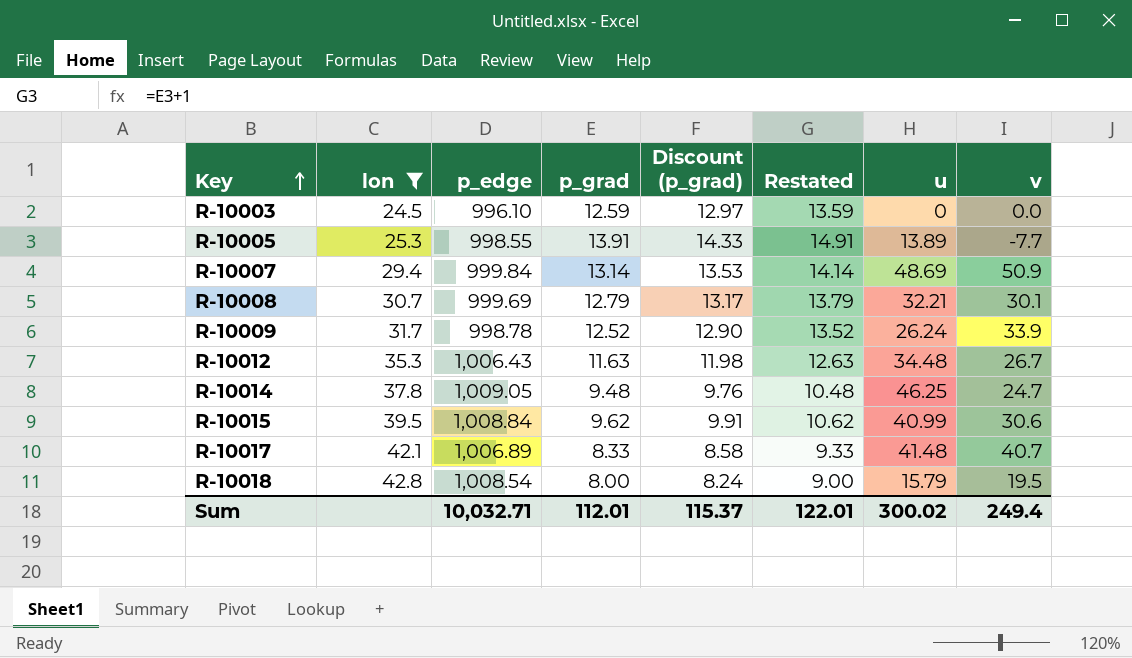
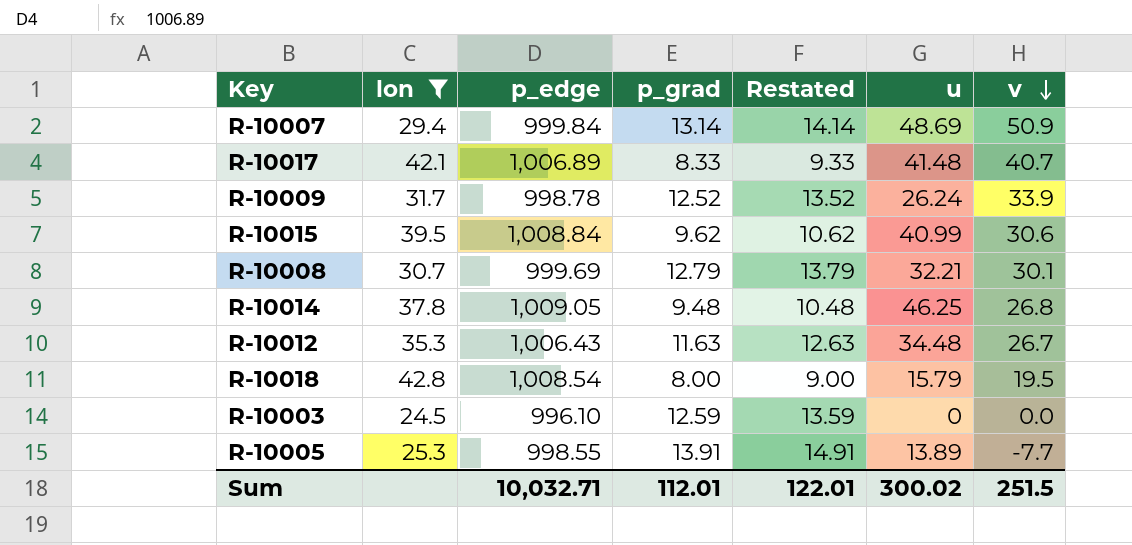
row order: Key ascending -> v descending
column Discount (p_grad) | formula: [p_grad] * 1.03 -> none
R-10014 | v: 24.7 -> 26.8
Sum | v: 249.4 -> 251.5

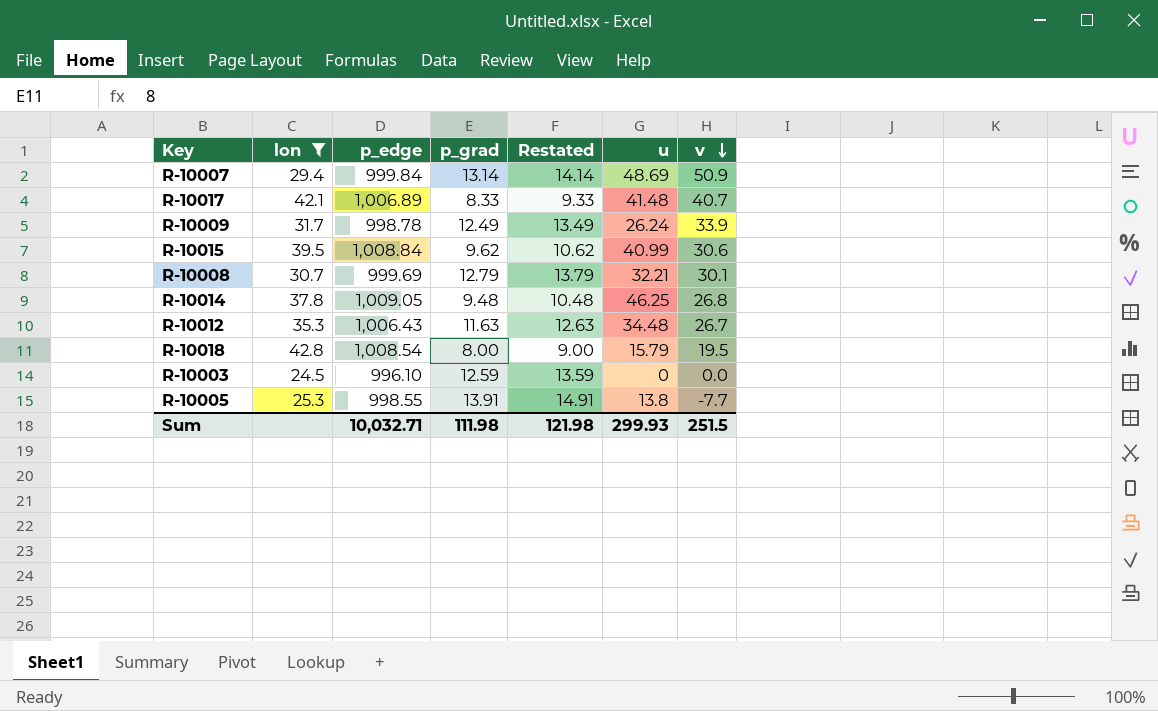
R-10009 | p_grad: 12.52 -> 12.49
R-10009 | Restated: 13.52 -> 13.49
R-10005 | u: 13.89 -> 13.8
Sum | p_grad: 112.01 -> 111.98
Sum | Restated: 122.01 -> 121.98
Sum | u: 300.02 -> 299.93

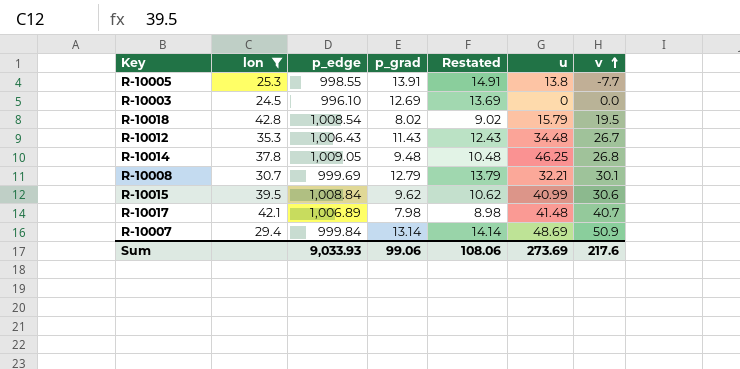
row order: v descending -> v ascending
row R-10009: 31.7 | 998.78 | 12.49 | 13.49 | 26.24 | 33.9 -> none
R-10003 | p_grad: 12.59 -> 12.69
R-10003 | Restated: 13.59 -> 13.69
R-10018 | p_grad: 8.00 -> 8.02
R-10018 | Restated: 9.00 -> 9.02
R-10012 | p_grad: 11.63 -> 11.43
R-10012 | Restated: 12.63 -> 12.43
R-10017 | p_grad: 8.33 -> 7.98
R-10017 | Restated: 9.33 -> 8.98
Sum | p_edge: 10,032.71 -> 9,033.93
Sum | p_grad: 111.98 -> 99.06
Sum | Restated: 121.98 -> 108.06
Sum | u: 299.93 -> 273.69
Sum | v: 251.5 -> 217.6

